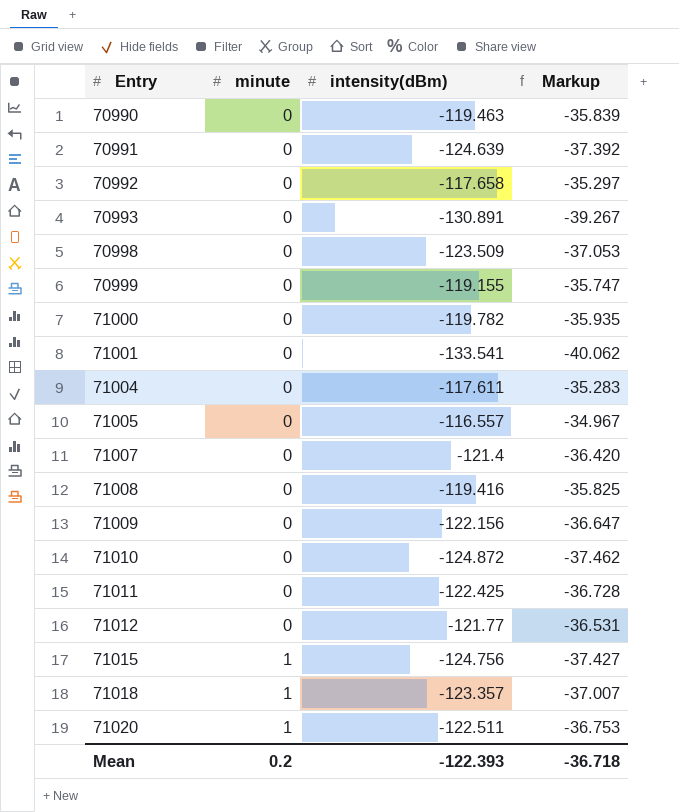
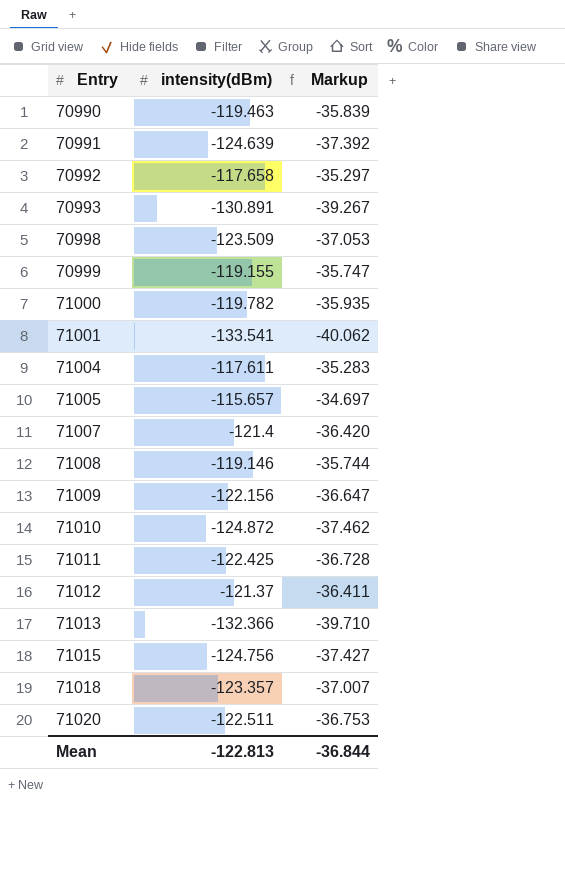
column minute | position: 2 -> none
71005 | intensity(dBm): -116.557 -> -115.657
71005 | Markup: -34.967 -> -34.697
71008 | intensity(dBm): -119.416 -> -119.146
71008 | Markup: -35.825 -> -35.744
71012 | intensity(dBm): -121.77 -> -121.37
71012 | Markup: -36.531 -> -36.411
row 71013: none -> -132.366 | -39.710
Mean | intensity(dBm): -122.393 -> -122.813
Mean | Markup: -36.718 -> -36.844

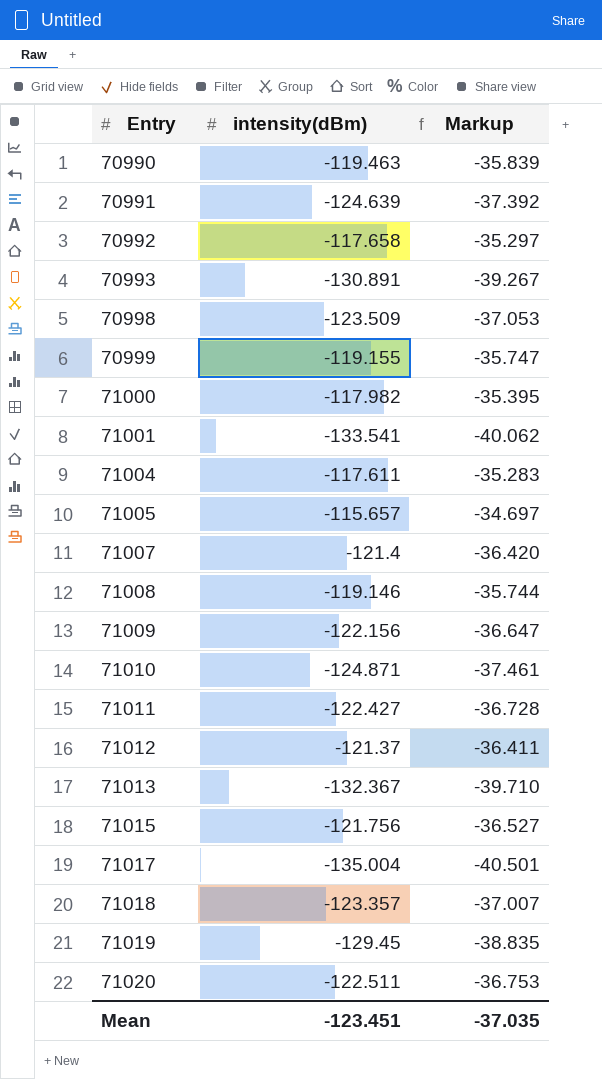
71000 | intensity(dBm): -119.782 -> -117.982
71000 | Markup: -35.935 -> -35.395
71010 | intensity(dBm): -124.872 -> -124.871
71010 | Markup: -37.462 -> -37.461
71011 | intensity(dBm): -122.425 -> -122.427
71013 | intensity(dBm): -132.366 -> -132.367
71015 | intensity(dBm): -124.756 -> -121.756
71015 | Markup: -37.427 -> -36.527
row 71017: none -> -135.004 | -40.501
row 71019: none -> -129.45 | -38.835
Mean | intensity(dBm): -122.813 -> -123.451
Mean | Markup: -36.844 -> -37.035

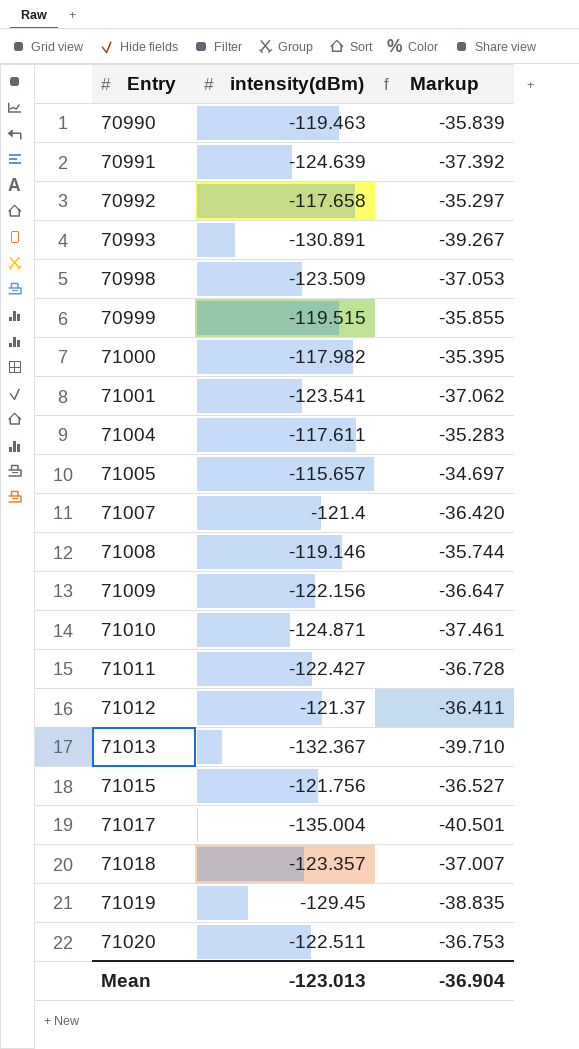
70999 | intensity(dBm): -119.155 -> -119.515
70999 | Markup: -35.747 -> -35.855
71001 | intensity(dBm): -133.541 -> -123.541
71001 | Markup: -40.062 -> -37.062
Mean | intensity(dBm): -123.451 -> -123.013
Mean | Markup: -37.035 -> -36.904

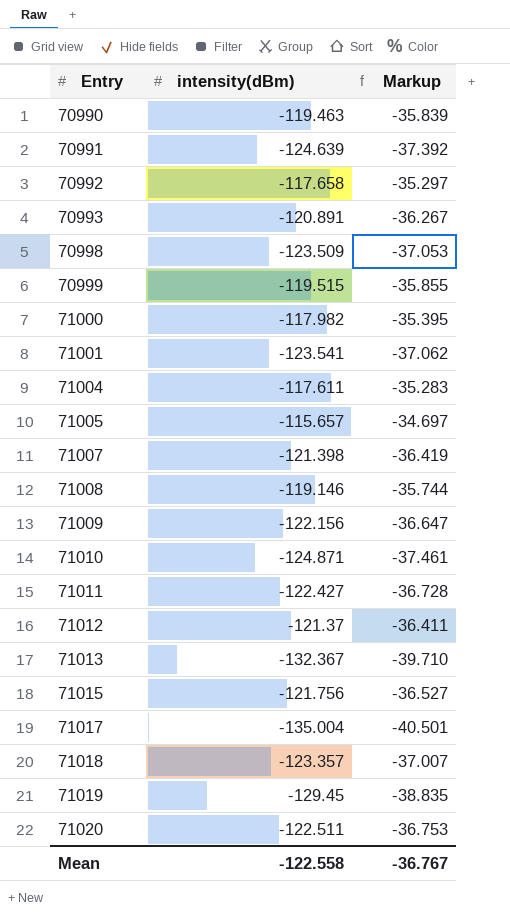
70993 | intensity(dBm): -130.891 -> -120.891
70993 | Markup: -39.267 -> -36.267
71007 | intensity(dBm): -121.4 -> -121.398
71007 | Markup: -36.420 -> -36.419
Mean | intensity(dBm): -123.013 -> -122.558
Mean | Markup: -36.904 -> -36.767

